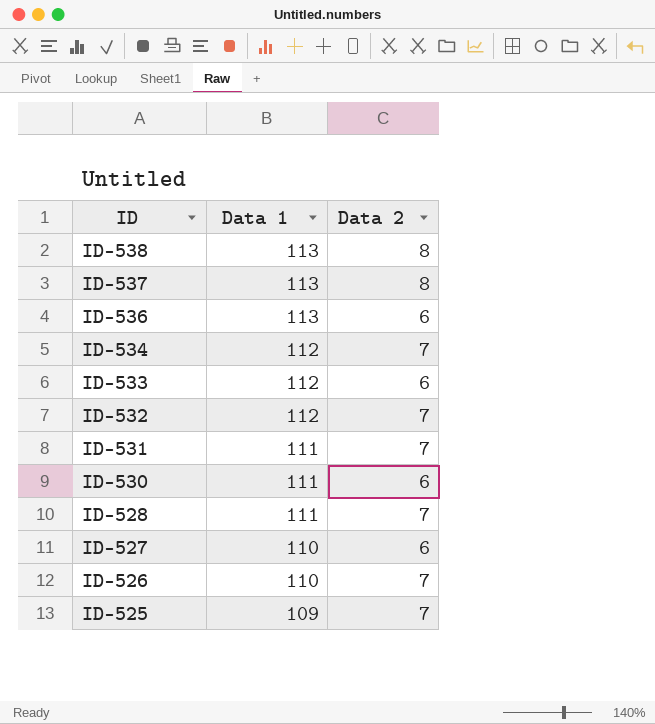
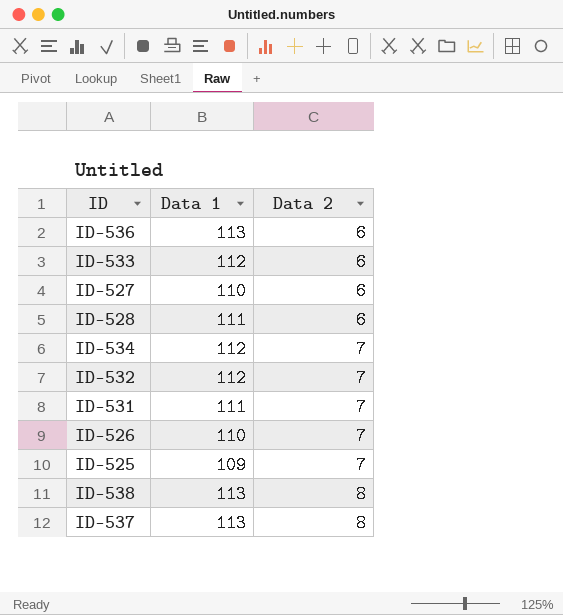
row order: ID descending -> Data 2 ascending
row ID-530: 111 | 6 -> none
ID-528 | Data 2: 7 -> 6

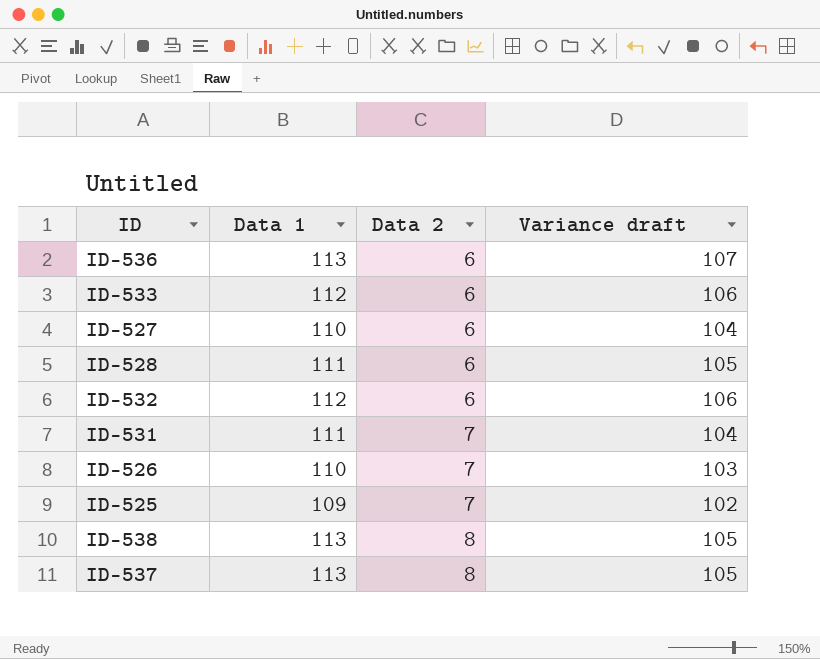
column Variance draft | formula: none -> [Data 1] - [Data 2]
row ID-534: 112 | 7 -> none
ID-532 | Data 2: 7 -> 6

